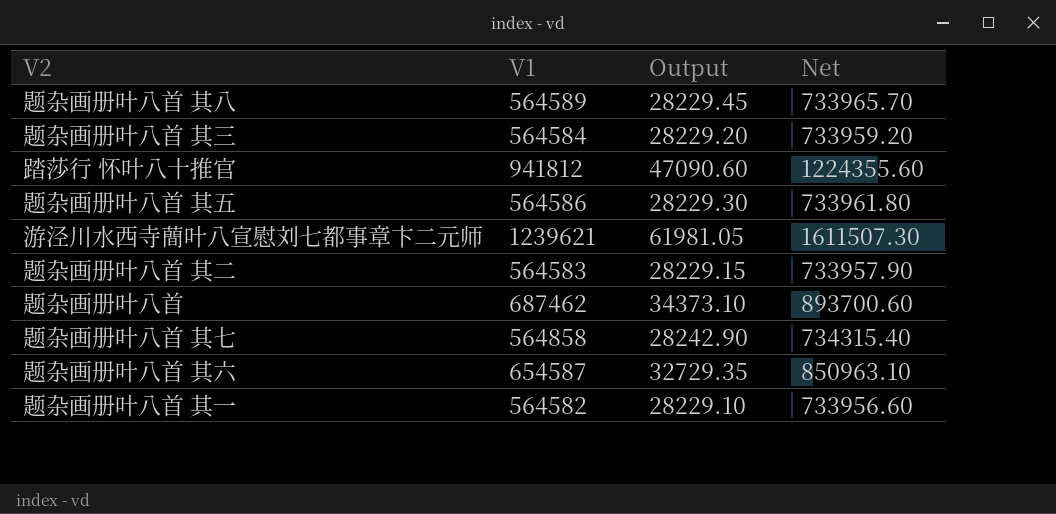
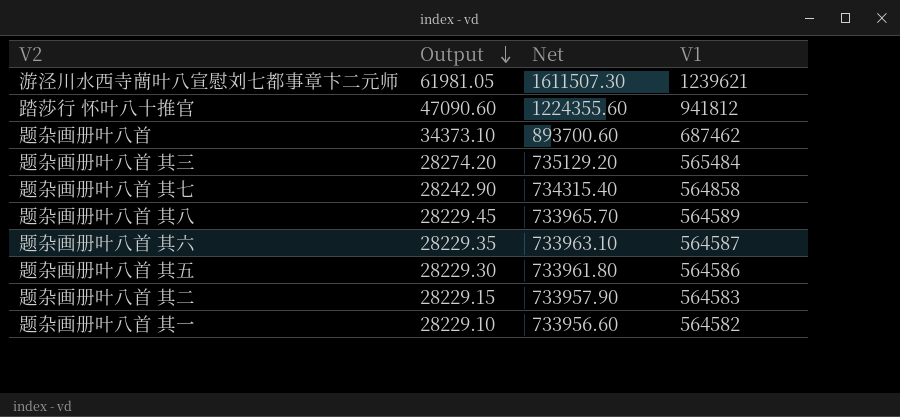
row order: none -> Output descending
column V1 | position: 2 -> 4
题杂画册叶八首 其三 | Output: 28229.20 -> 28274.20
题杂画册叶八首 其三 | Net: 733959.20 -> 735129.20
题杂画册叶八首 其三 | V1: 564584 -> 565484
题杂画册叶八首 其六 | Output: 32729.35 -> 28229.35
题杂画册叶八首 其六 | Net: 850963.10 -> 733963.10
题杂画册叶八首 其六 | V1: 654587 -> 564587

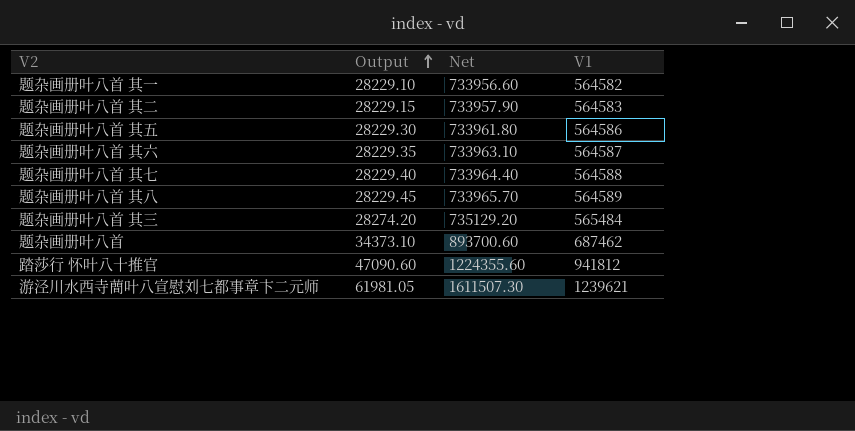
row order: Output descending -> Output ascending
题杂画册叶八首 其七 | Output: 28242.90 -> 28229.40
题杂画册叶八首 其七 | Net: 734315.40 -> 733964.40
题杂画册叶八首 其七 | V1: 564858 -> 564588

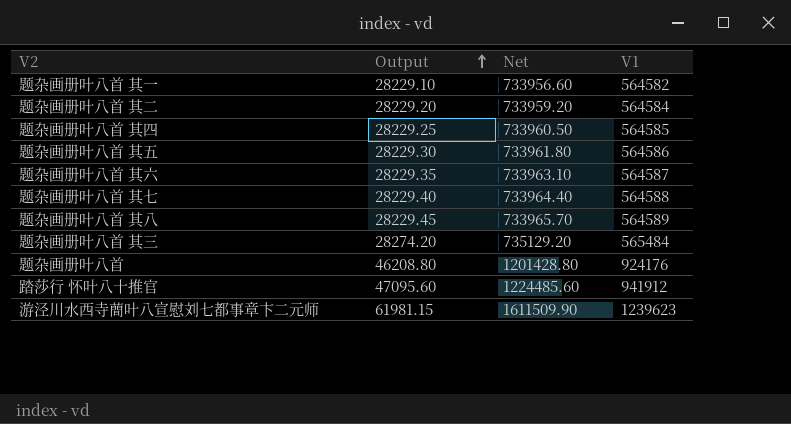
题杂画册叶八首 其二 | Output: 28229.15 -> 28229.20
题杂画册叶八首 其二 | Net: 733957.90 -> 733959.20
题杂画册叶八首 其二 | V1: 564583 -> 564584
row 题杂画册叶八首 其四: none -> 28229.25 | 733960.50 | 564585
题杂画册叶八首 | Output: 34373.10 -> 46208.80
题杂画册叶八首 | Net: 893700.60 -> 1201428.80
题杂画册叶八首 | V1: 687462 -> 924176
踏莎行 怀叶八十推官 | Output: 47090.60 -> 47095.60
踏莎行 怀叶八十推官 | Net: 1224355.60 -> 1224485.60
踏莎行 怀叶八十推官 | V1: 941812 -> 941912
游泾川水西寺蕳叶八宣慰刘七都事章卞二元师 | Output: 61981.05 -> 61981.15
游泾川水西寺蕳叶八宣慰刘七都事章卞二元师 | Net: 1611507.30 -> 1611509.90
游泾川水西寺蕳叶八宣慰刘七都事章卞二元师 | V1: 1239621 -> 1239623

